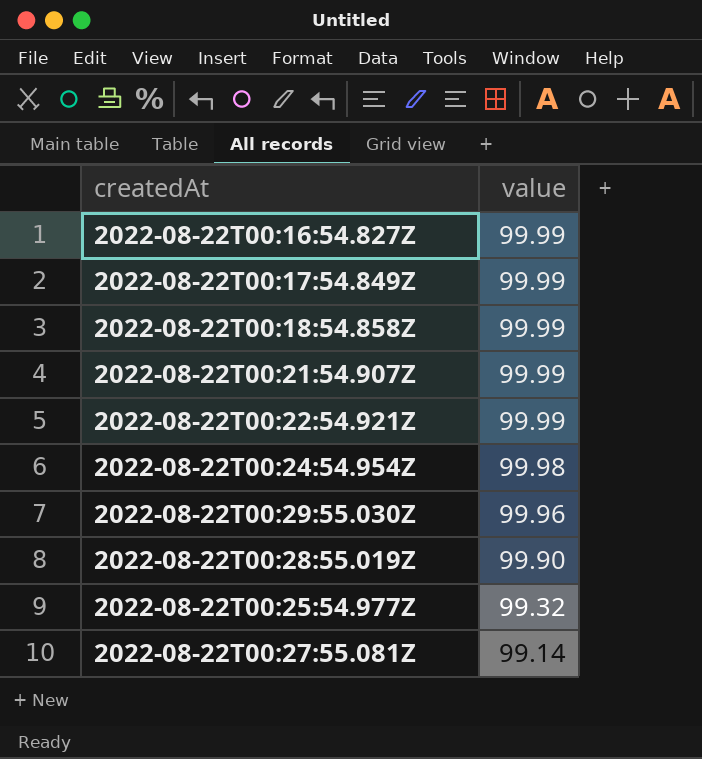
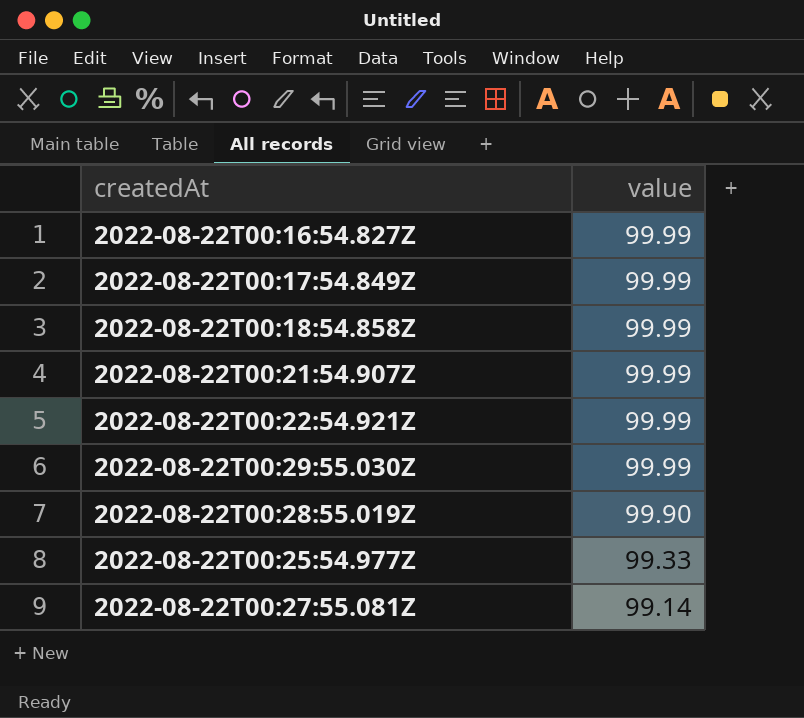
row 2022-08-22T00:24:54.954Z: 99.98 -> none
2022-08-22T00:29:55.030Z | value: 99.96 -> 99.99
2022-08-22T00:25:54.977Z | value: 99.32 -> 99.33

